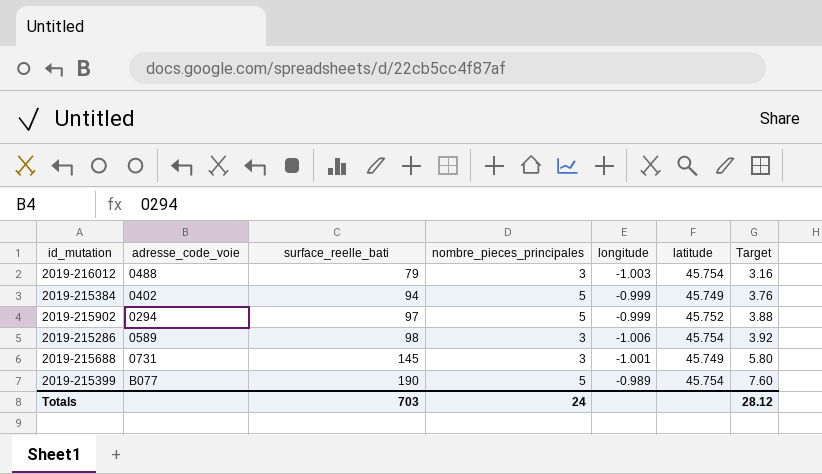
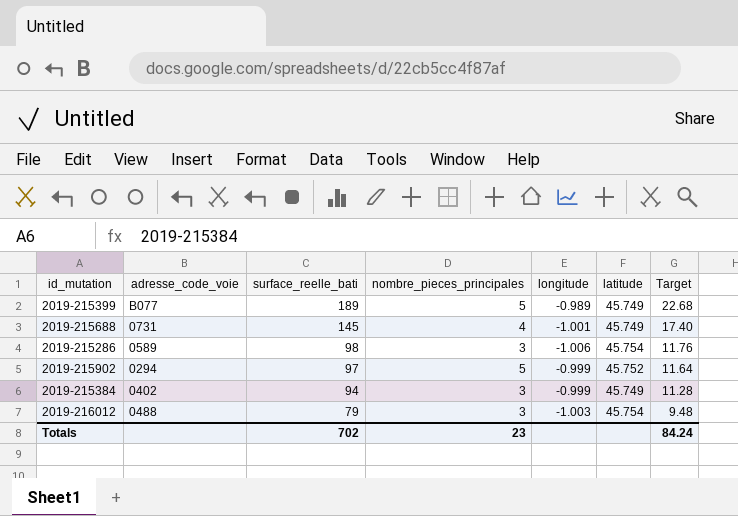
row order: surface_reelle_bati ascending -> surface_reelle_bati descending
column Target | formula: [surface_reelle_bati] * 0.04 -> [surface_reelle_bati] * 0.12
2019-215399 | surface_reelle_bati: 190 -> 189
2019-215399 | latitude: 45.754 -> 45.749
2019-215688 | nombre_pieces_principales: 3 -> 4
2019-215384 | nombre_pieces_principales: 5 -> 3
Totals | surface_reelle_bati: 703 -> 702
Totals | nombre_pieces_principales: 24 -> 23
Totals | Target: 28.12 -> 84.24

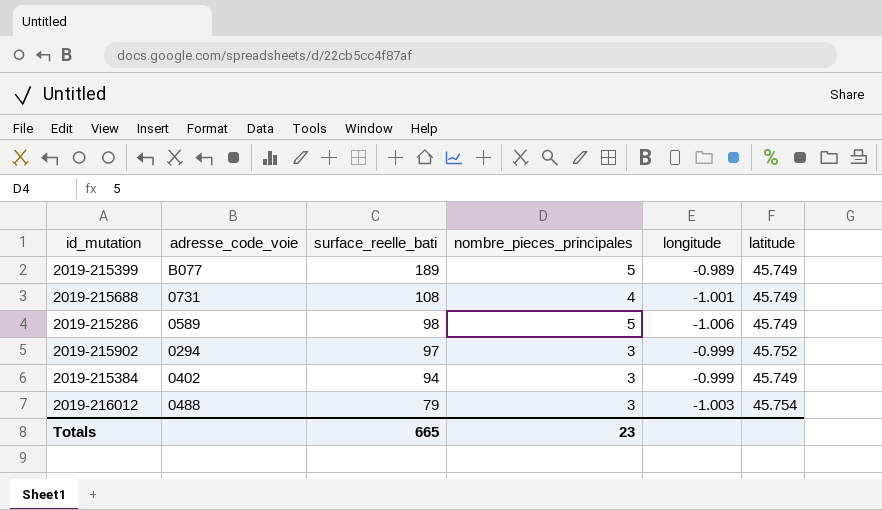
column Target | formula: [surface_reelle_bati] * 0.12 -> none
2019-215688 | surface_reelle_bati: 145 -> 108
2019-215286 | nombre_pieces_principales: 3 -> 5
2019-215286 | latitude: 45.754 -> 45.749
2019-215902 | nombre_pieces_principales: 5 -> 3
Totals | surface_reelle_bati: 702 -> 665

